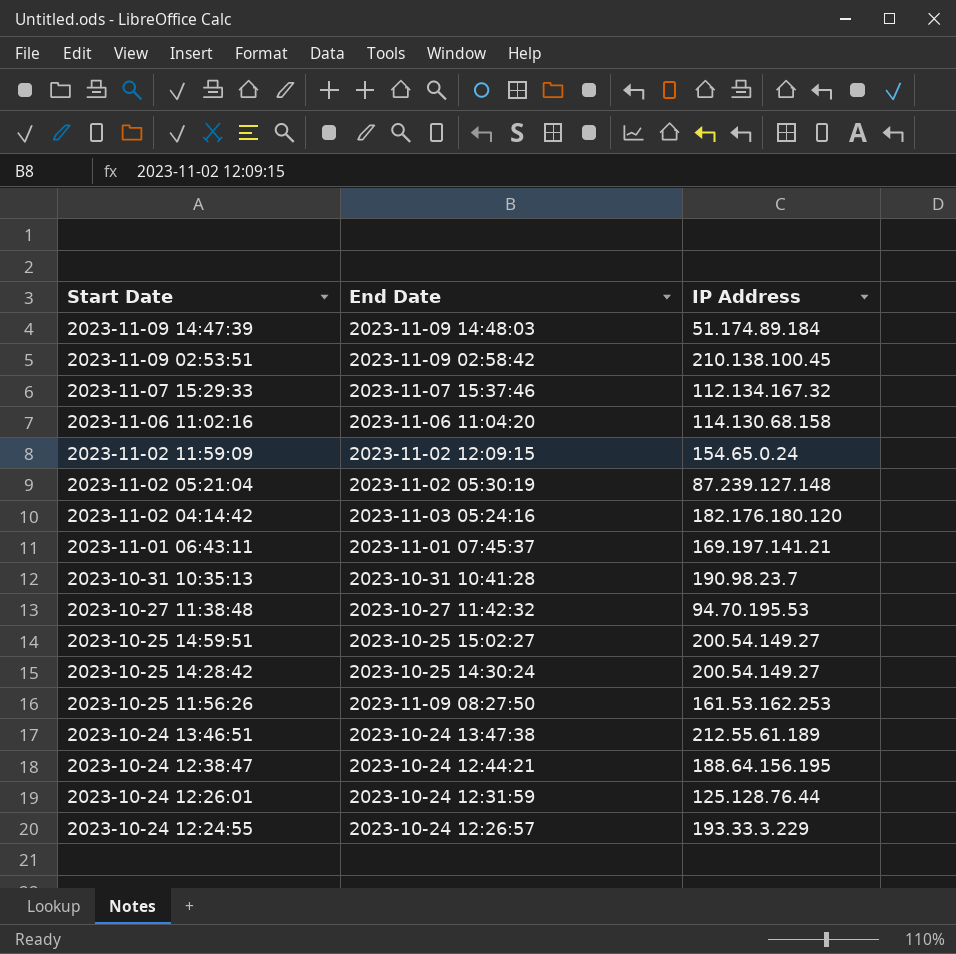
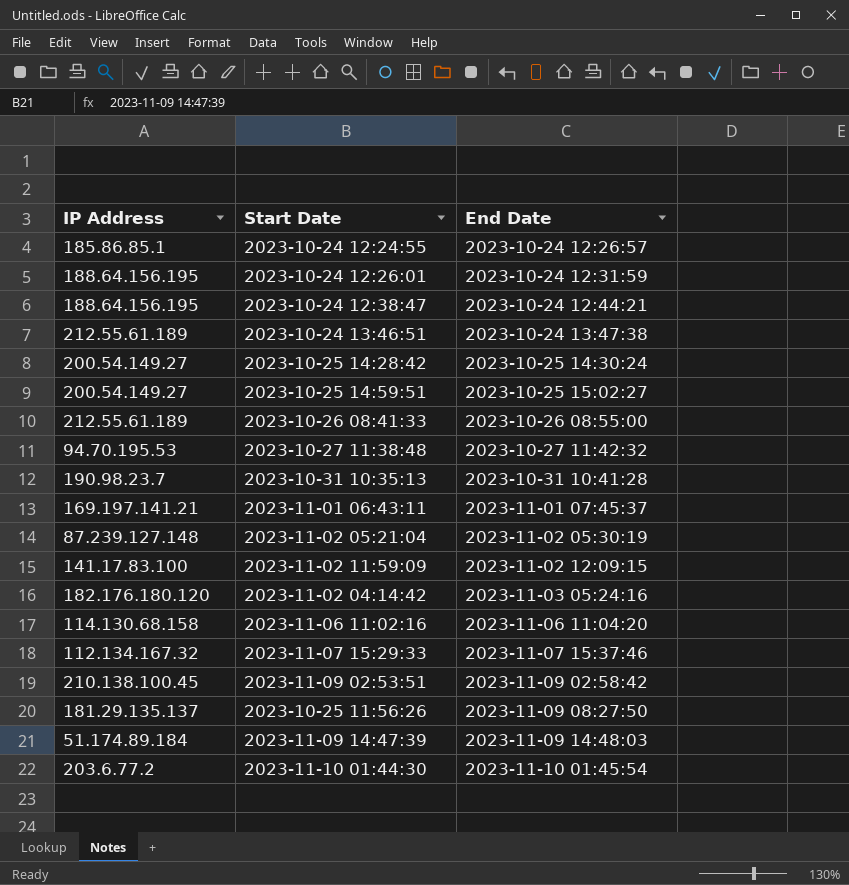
row order: Start Date descending -> End Date ascending
column IP Address | position: 3 -> 1
2023-10-24 12:24:55 | IP Address: 193.33.3.229 -> 185.86.85.1
2023-10-24 12:26:01 | IP Address: 125.128.76.44 -> 188.64.156.195
row 2023-10-26 08:41:33: none -> 212.55.61.189 | 2023-10-26 08:55:00
2023-11-02 11:59:09 | IP Address: 154.65.0.24 -> 141.17.83.100
2023-10-25 11:56:26 | IP Address: 161.53.162.253 -> 181.29.135.137
row 2023-11-10 01:44:30: none -> 203.6.77.2 | 2023-11-10 01:45:54

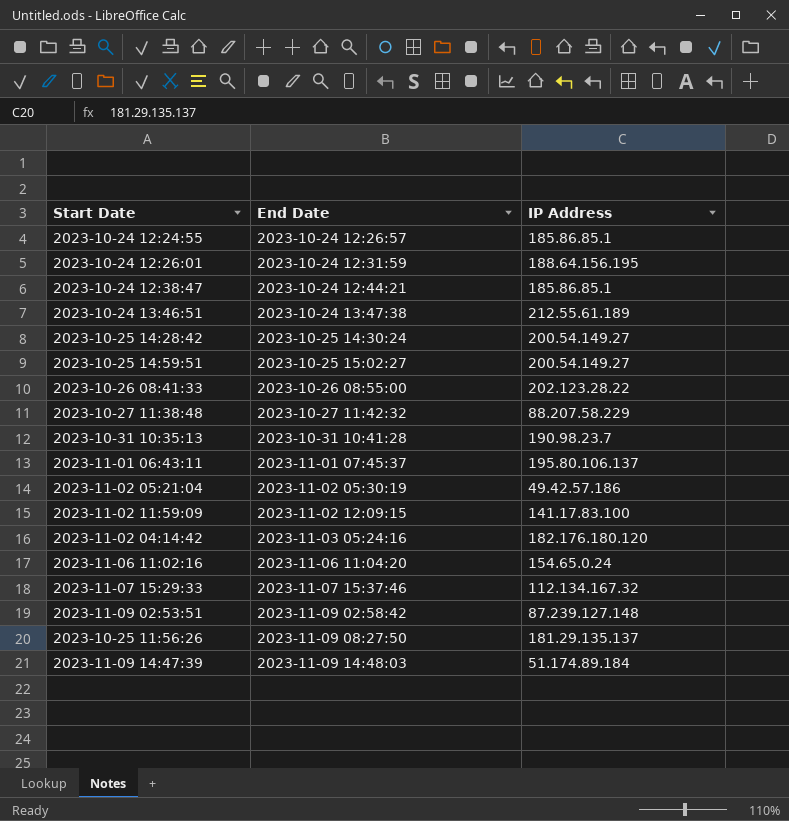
column IP Address | position: 1 -> 3
row 2023-11-10 01:44:30: 203.6.77.2 | 2023-11-10 01:45:54 -> none
2023-10-24 12:38:47 | IP Address: 188.64.156.195 -> 185.86.85.1
2023-10-26 08:41:33 | IP Address: 212.55.61.189 -> 202.123.28.22
2023-10-27 11:38:48 | IP Address: 94.70.195.53 -> 88.207.58.229
2023-11-01 06:43:11 | IP Address: 169.197.141.21 -> 195.80.106.137
2023-11-02 05:21:04 | IP Address: 87.239.127.148 -> 49.42.57.186
2023-11-06 11:02:16 | IP Address: 114.130.68.158 -> 154.65.0.24
2023-11-09 02:53:51 | IP Address: 210.138.100.45 -> 87.239.127.148

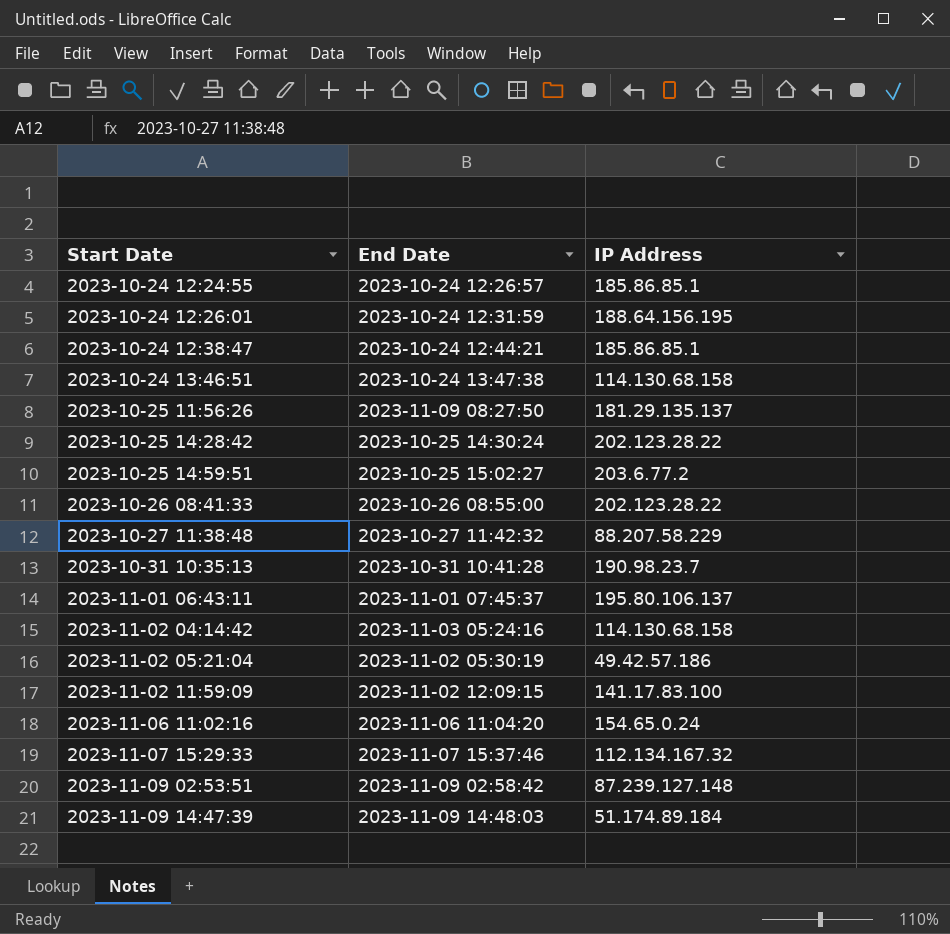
row order: End Date ascending -> Start Date ascending
2023-10-24 13:46:51 | IP Address: 212.55.61.189 -> 114.130.68.158
2023-10-25 14:28:42 | IP Address: 200.54.149.27 -> 202.123.28.22
2023-10-25 14:59:51 | IP Address: 200.54.149.27 -> 203.6.77.2
2023-11-02 04:14:42 | IP Address: 182.176.180.120 -> 114.130.68.158

